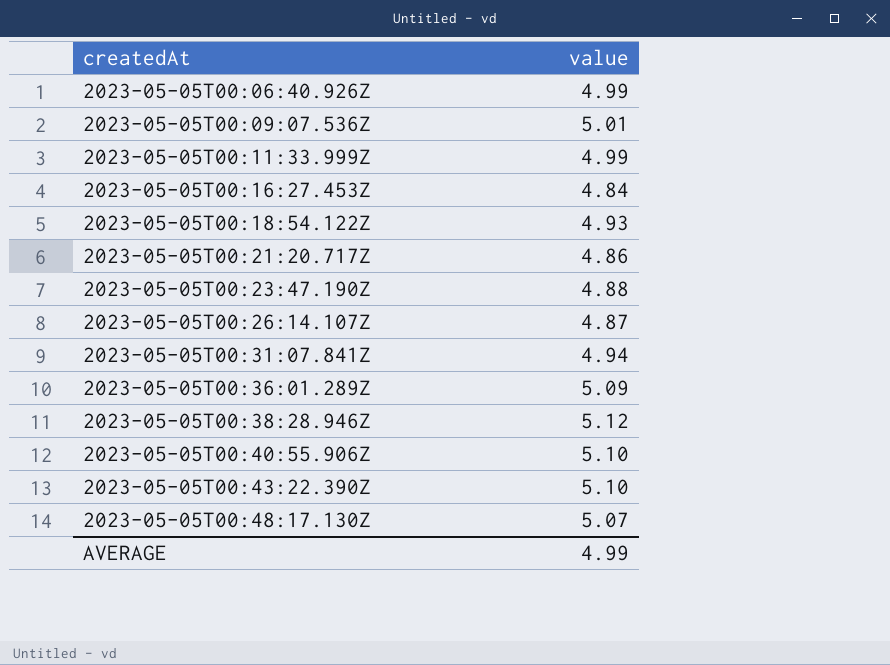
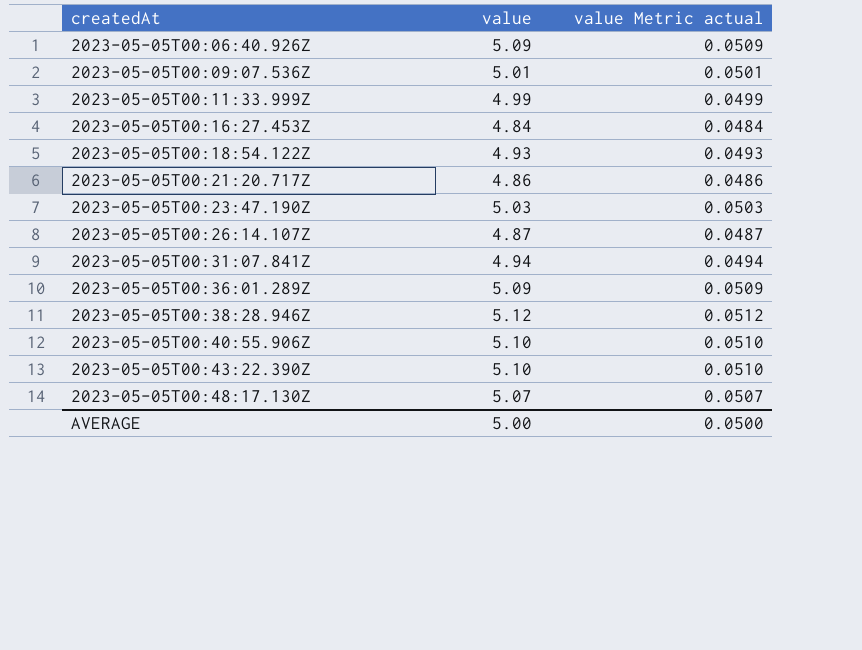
column value Metric actual | formula: none -> [value] * 0.01
2023-05-05T00:06:40.926Z | value: 4.99 -> 5.09
2023-05-05T00:23:47.190Z | value: 4.88 -> 5.03
AVERAGE | value: 4.99 -> 5.00

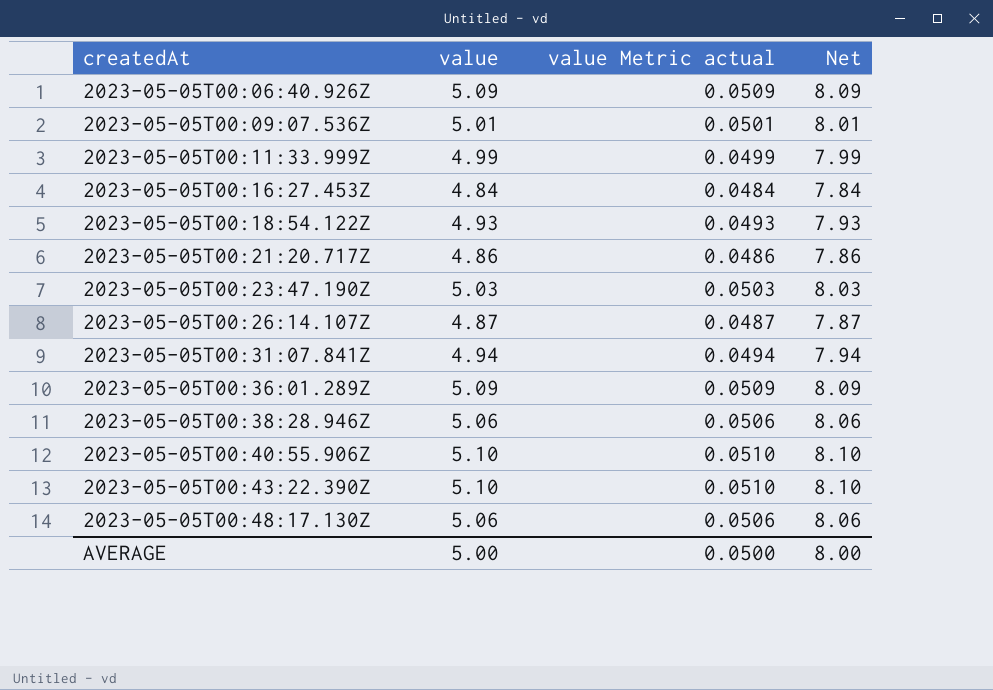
column Net | formula: none -> [value] + 3
2023-05-05T00:38:28.946Z | value: 5.12 -> 5.06
2023-05-05T00:38:28.946Z | value Metric actual: 0.0512 -> 0.0506
2023-05-05T00:48:17.130Z | value: 5.07 -> 5.06
2023-05-05T00:48:17.130Z | value Metric actual: 0.0507 -> 0.0506

